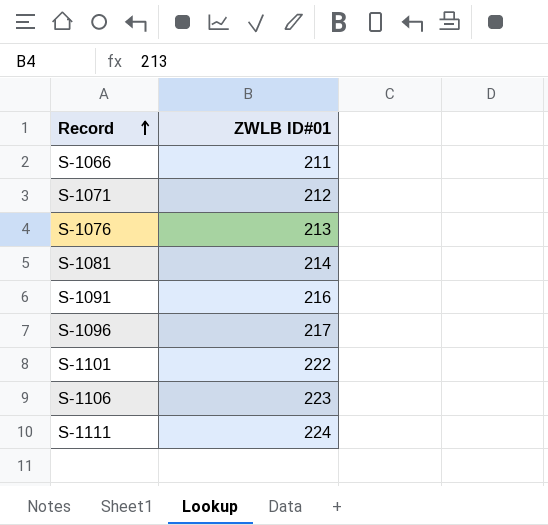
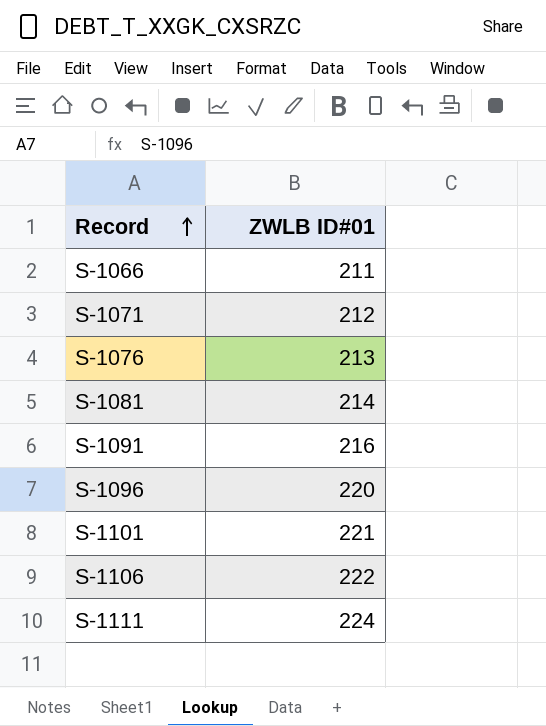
S-1096 | ZWLB ID#01: 217 -> 220
S-1101 | ZWLB ID#01: 222 -> 221
S-1106 | ZWLB ID#01: 223 -> 222

